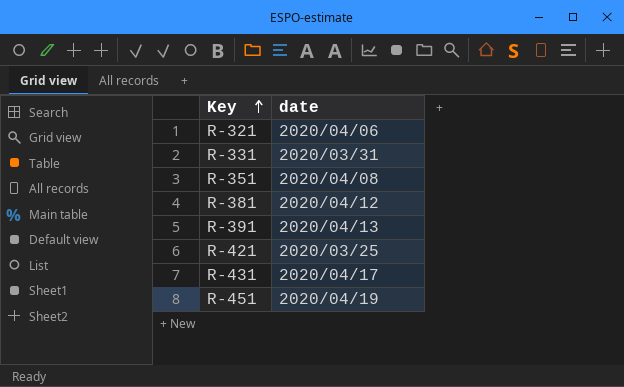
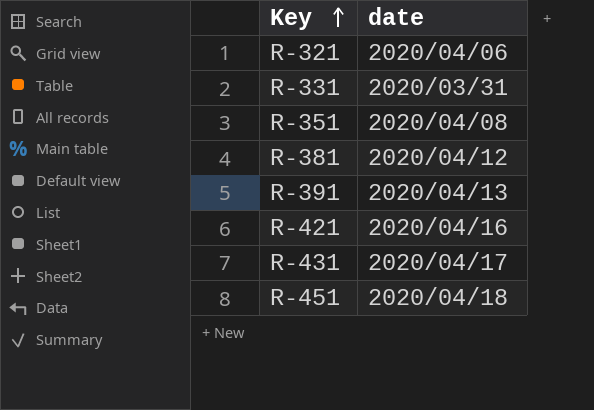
R-421 | date: 2020/03/25 -> 2020/04/16
R-451 | date: 2020/04/19 -> 2020/04/18

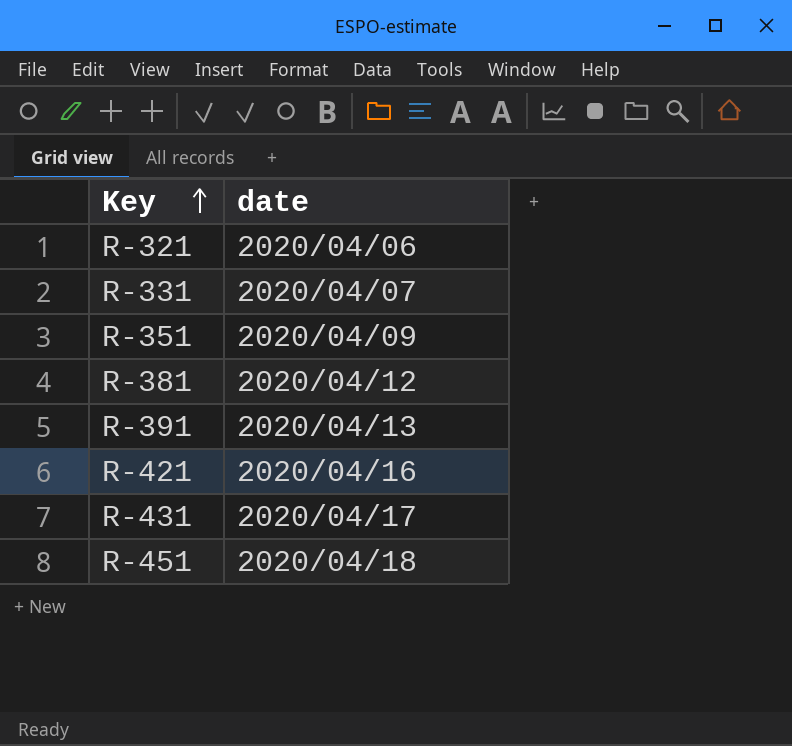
R-331 | date: 2020/03/31 -> 2020/04/07
R-351 | date: 2020/04/08 -> 2020/04/09

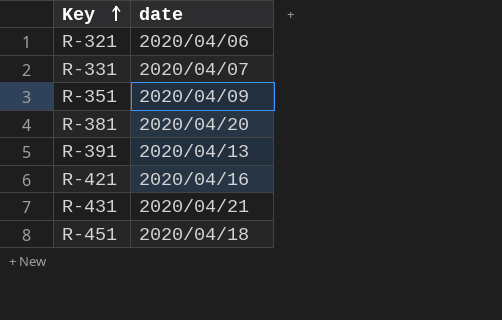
R-381 | date: 2020/04/12 -> 2020/04/20
R-431 | date: 2020/04/17 -> 2020/04/21

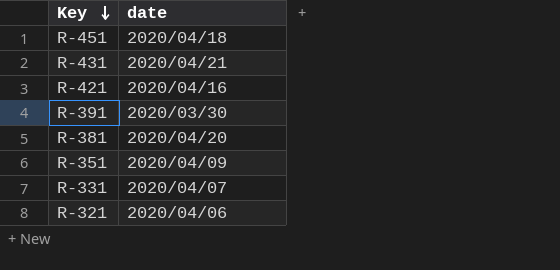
row order: Key ascending -> Key descending
R-391 | date: 2020/04/13 -> 2020/03/30

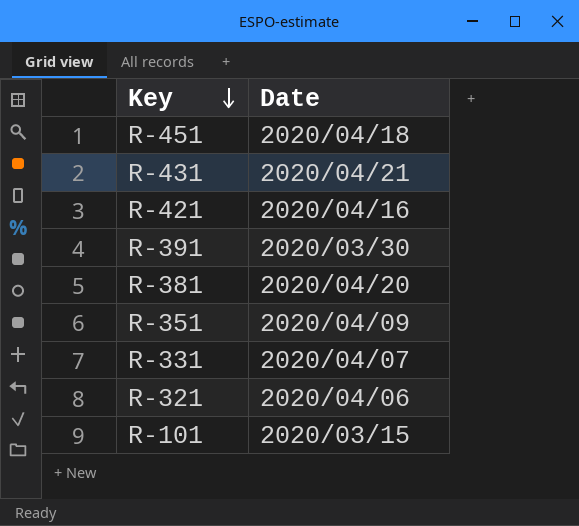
column name: date -> Date
row R-101: none -> 2020/03/15

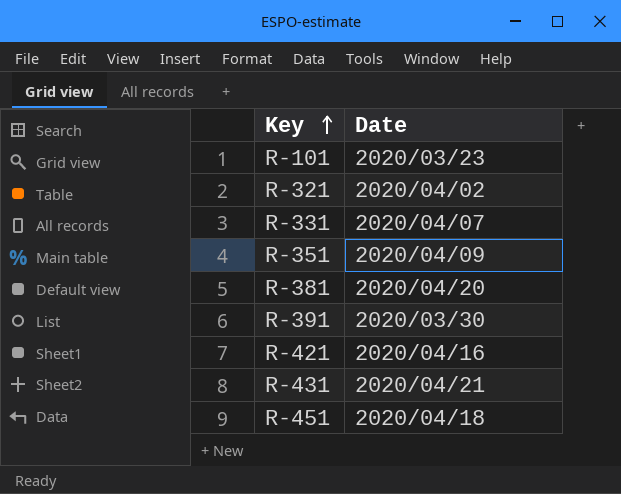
row order: Key descending -> Key ascending
R-101 | Date: 2020/03/15 -> 2020/03/23
R-321 | Date: 2020/04/06 -> 2020/04/02

